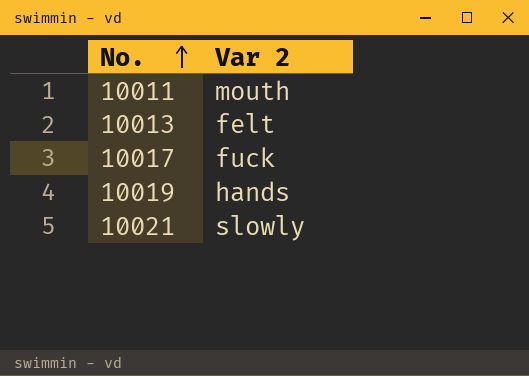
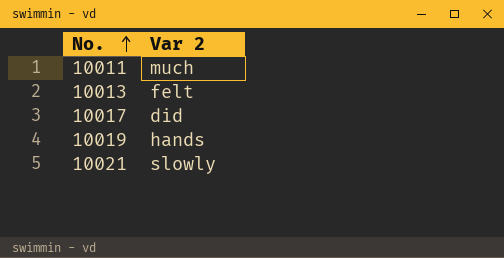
10011 | Var 2: mouth -> much
10017 | Var 2: fuck -> did

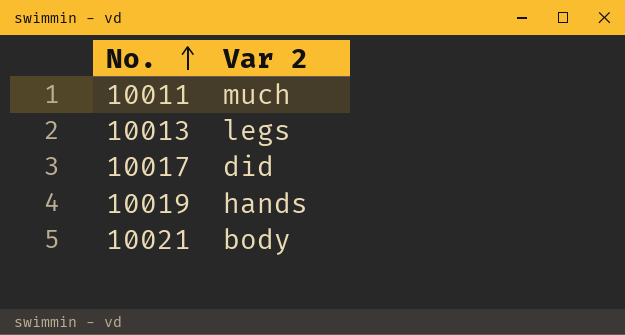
10013 | Var 2: felt -> legs
10021 | Var 2: slowly -> body

